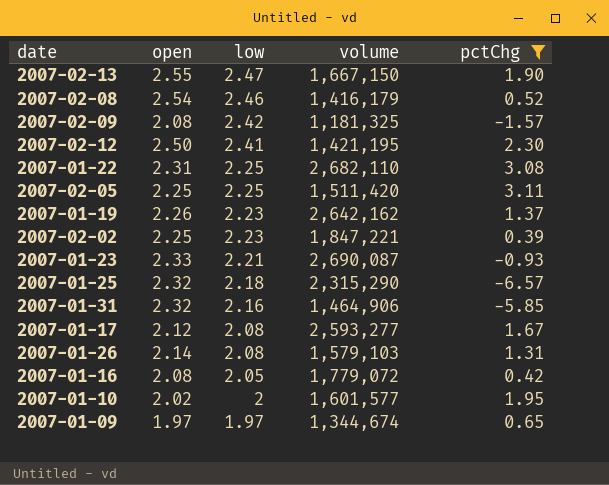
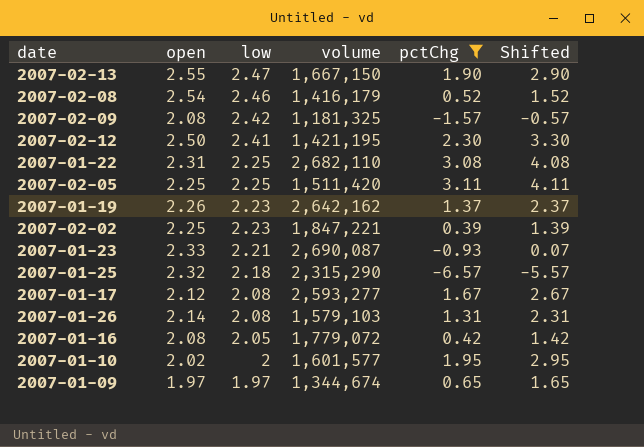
column Shifted | formula: none -> [pctChg] + 1
row 2007-01-31: 2.32 | 2.16 | 1,464,906 | -5.85 -> none

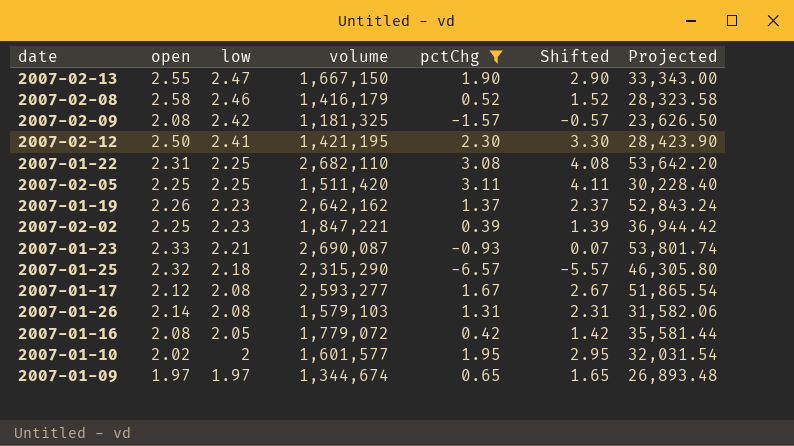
column Projected | formula: none -> [volume] * 0.02
2007-02-08 | open: 2.54 -> 2.58

